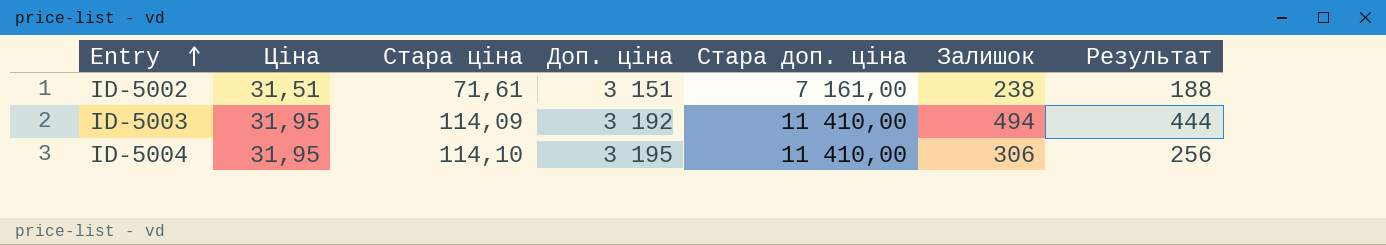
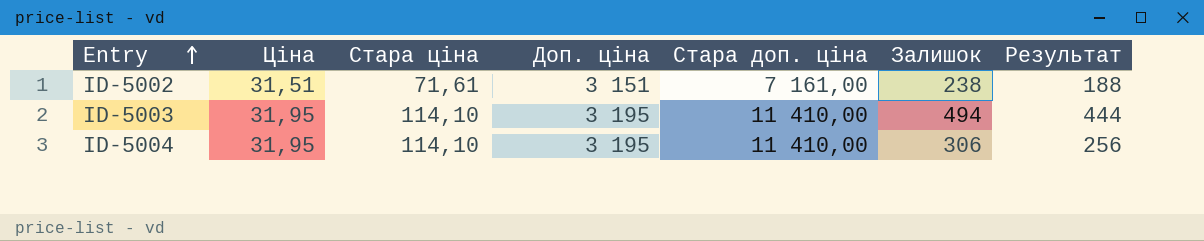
ID-5003 | Стара ціна: 114,09 -> 114,10
ID-5003 | Доп. ціна: 3 192 -> 3 195

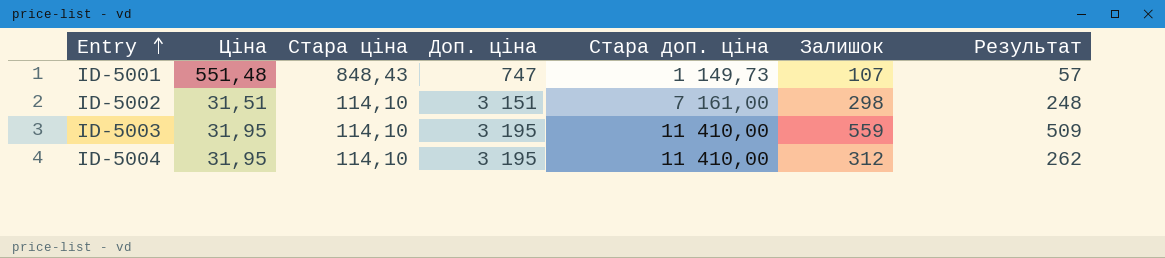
row ID-5001: none -> 551,48 | 848,43 | 747 | 1 149,73 | 107 | 57
ID-5002 | Стара ціна: 71,61 -> 114,10
ID-5002 | Залишок: 238 -> 298
ID-5002 | Результат: 188 -> 248
ID-5003 | Залишок: 494 -> 559
ID-5003 | Результат: 444 -> 509
ID-5004 | Залишок: 306 -> 312
ID-5004 | Результат: 256 -> 262

